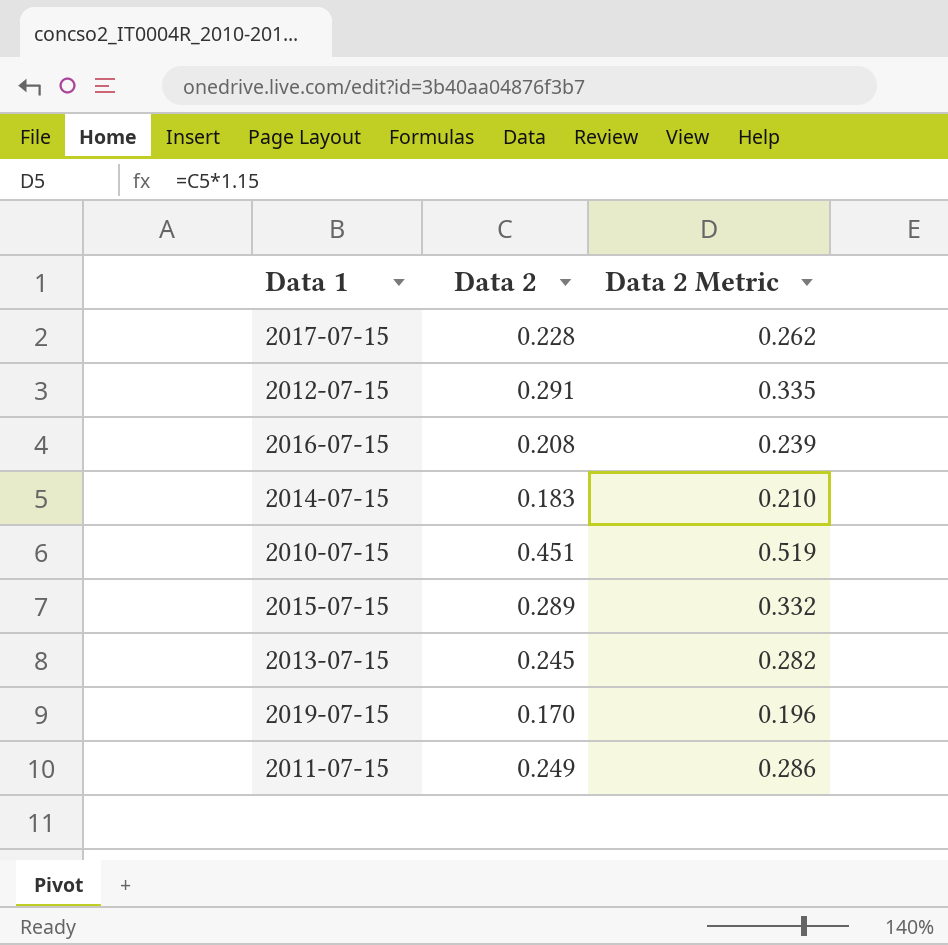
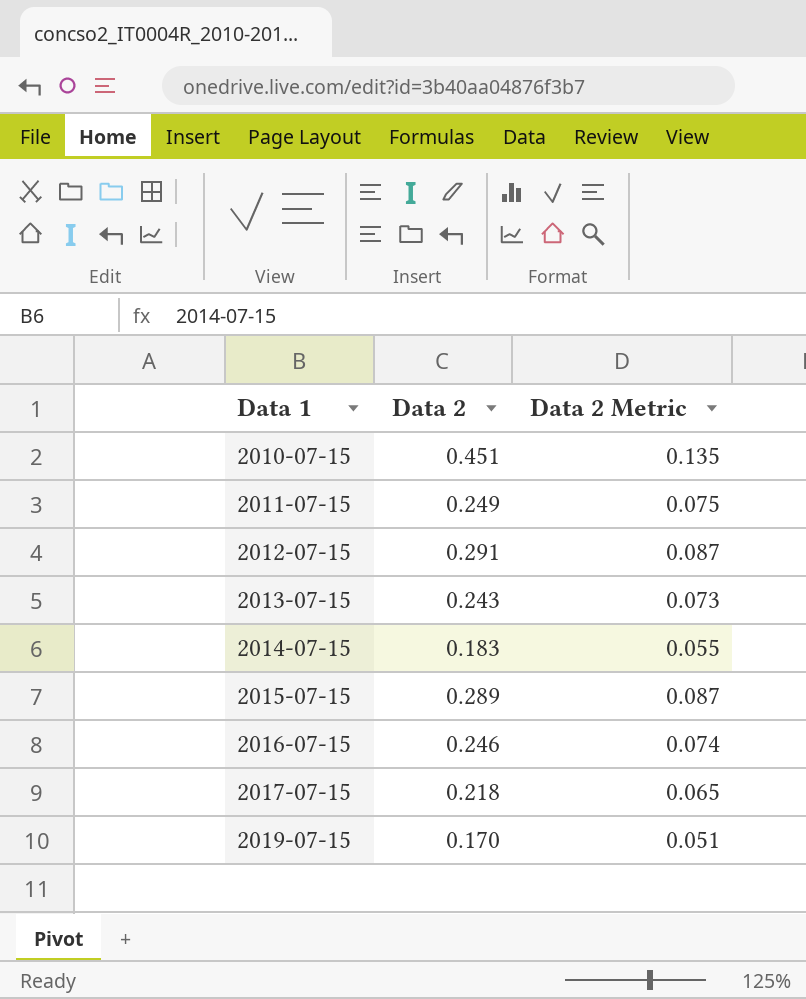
row order: none -> Data 1 ascending
column Data 2 Metric | formula: [Data 2] * 1.15 -> [Data 2] * 0.3
2013-07-15 | Data 2: 0.245 -> 0.243
2016-07-15 | Data 2: 0.208 -> 0.246
2017-07-15 | Data 2: 0.228 -> 0.218

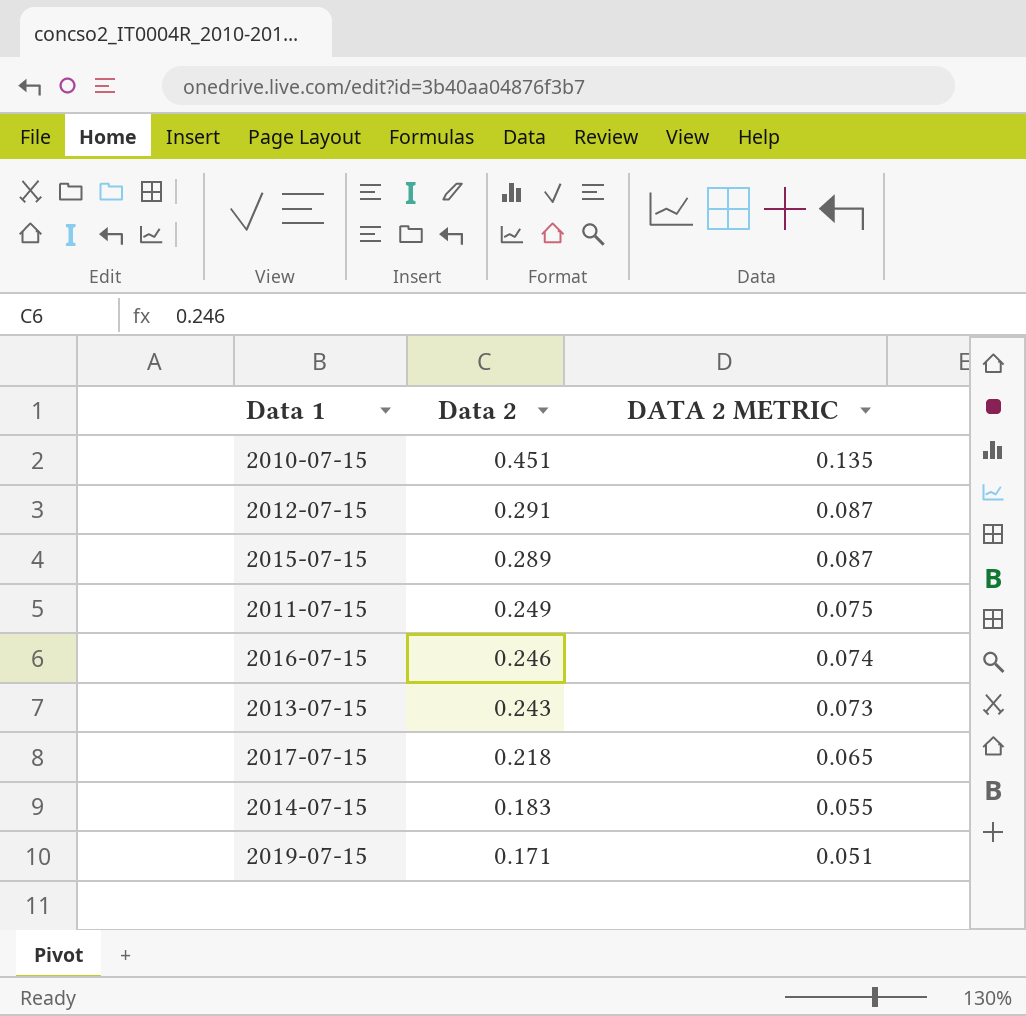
row order: Data 1 ascending -> Data 2 descending
column name: Data 2 Metric -> DATA 2 METRIC
2019-07-15 | Data 2: 0.170 -> 0.171

